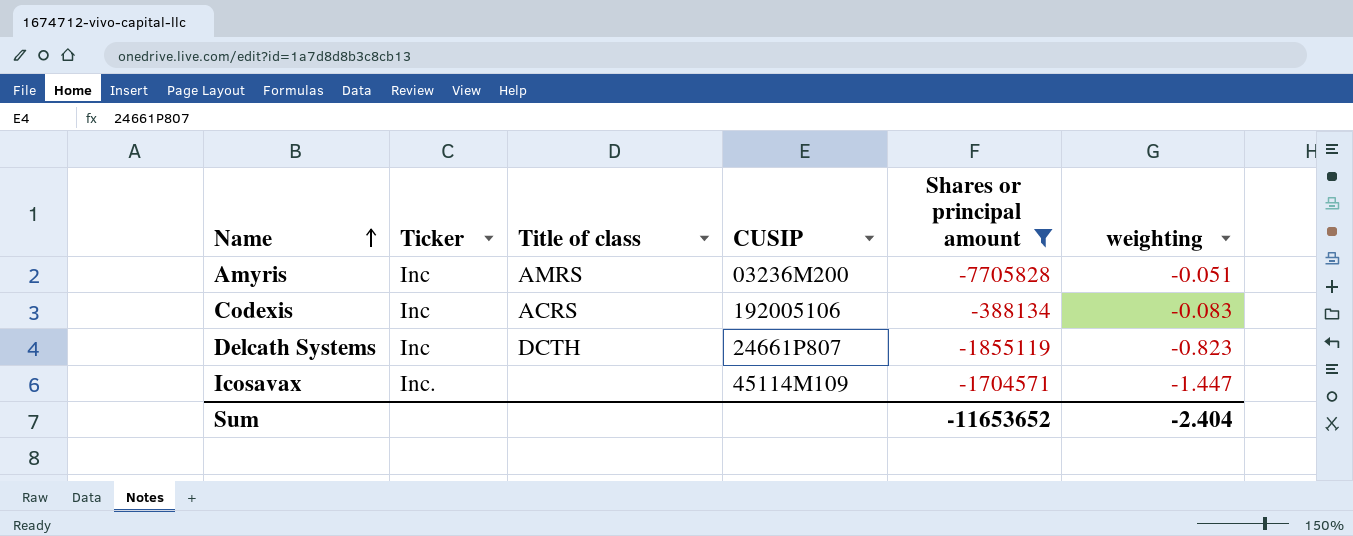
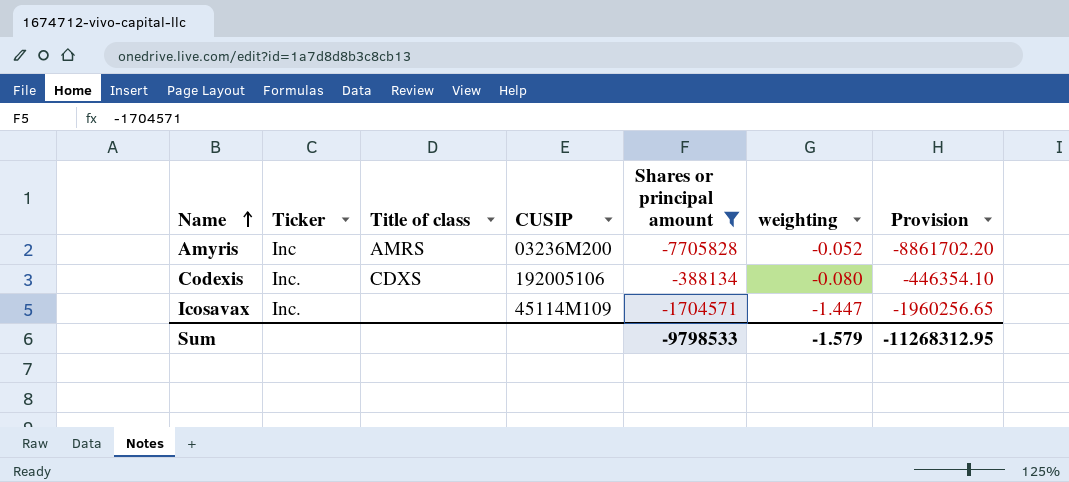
column Provision | formula: none -> [Shares or principal amount] * 1.15
row Delcath Systems: Inc | DCTH | 24661P807 | -1855119 | -0.823 -> none
Amyris | weighting: -0.051 -> -0.052
Codexis | Ticker: Inc -> Inc.
Codexis | Title of class: ACRS -> CDXS
Codexis | weighting: -0.083 -> -0.080
Sum | Shares or principal amount: -11653652 -> -9798533
Sum | weighting: -2.404 -> -1.579

